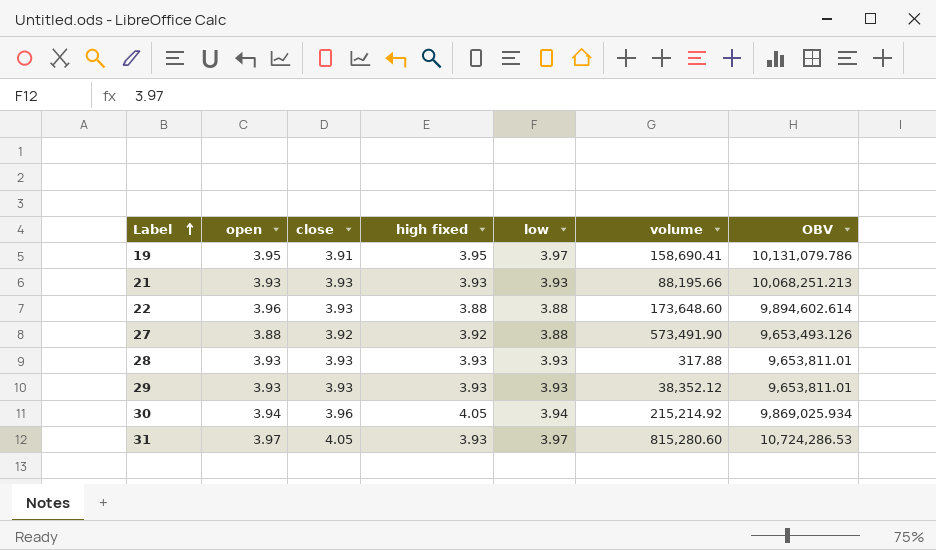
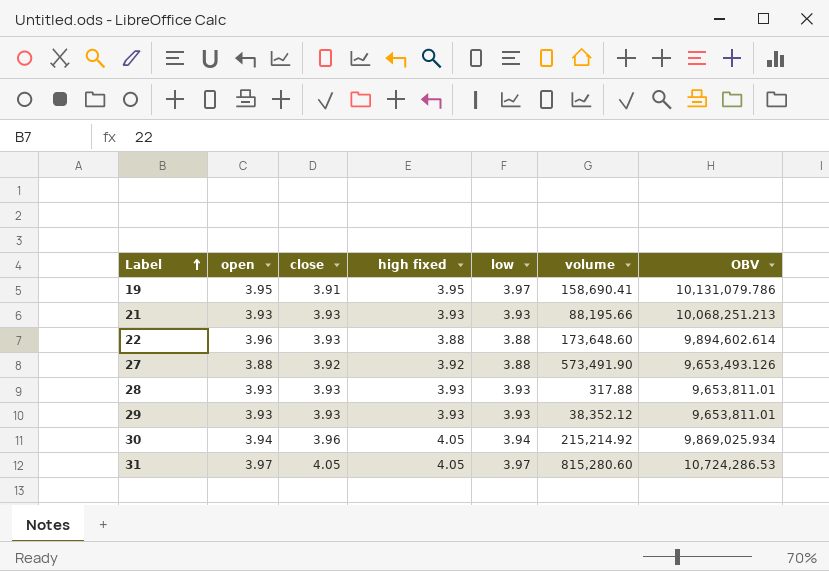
31 | high fixed: 3.93 -> 4.05

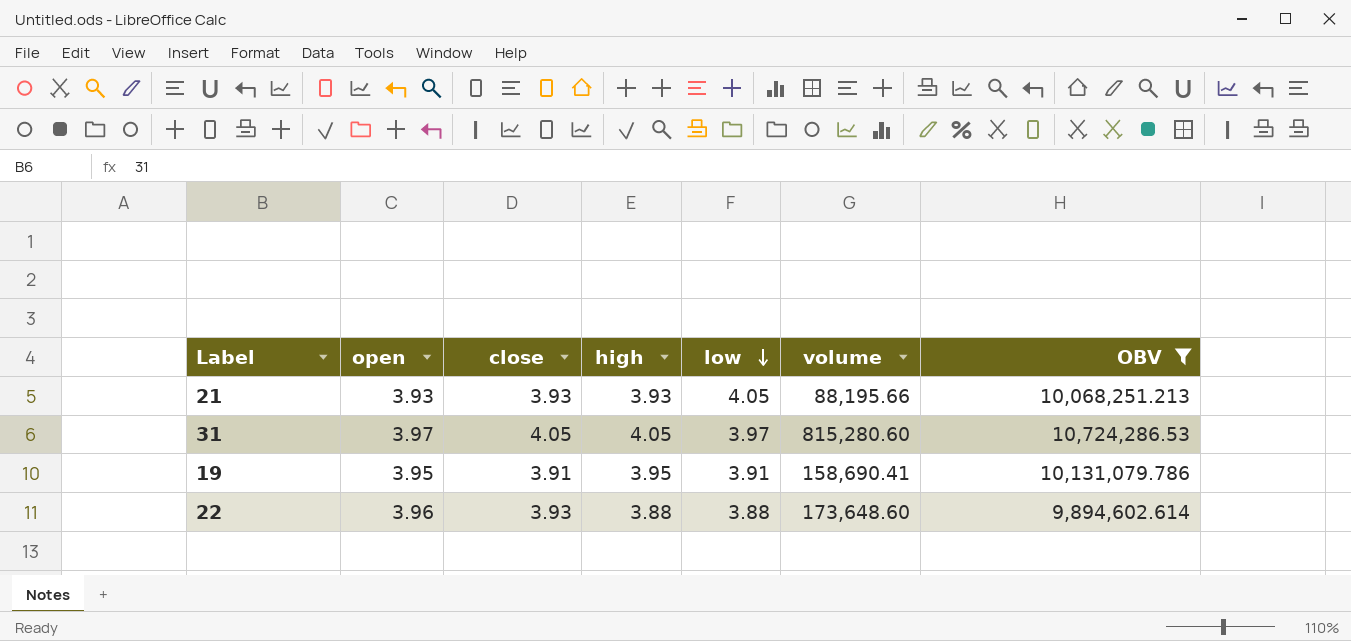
filter: none -> OBV >= 9,894,602.614
row order: Label ascending -> low descending
column name: high fixed -> high
21 | low: 3.93 -> 4.05
19 | low: 3.97 -> 3.91

